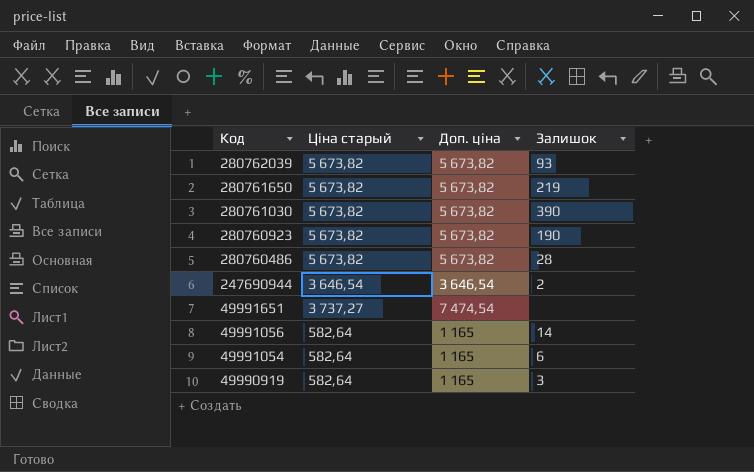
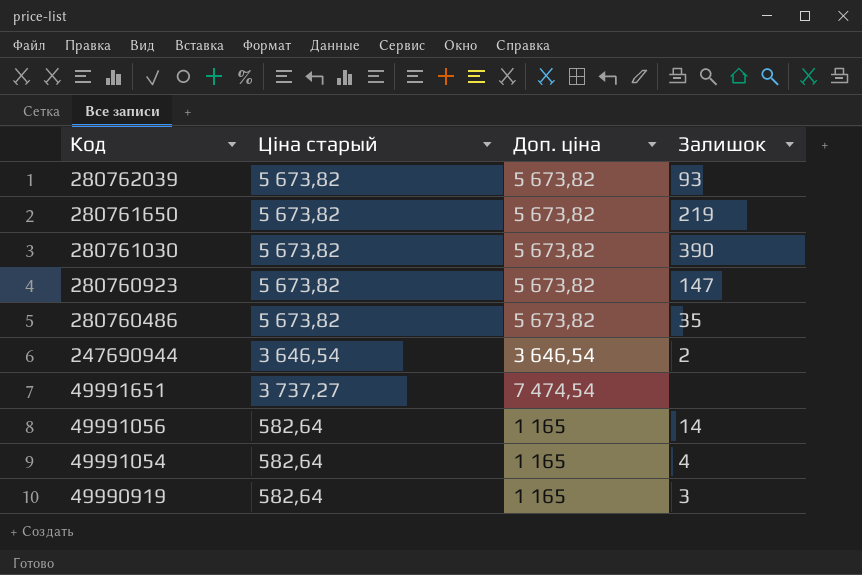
280760923 | Залишок: 190 -> 147
280760486 | Залишок: 28 -> 35
49991054 | Залишок: 6 -> 4

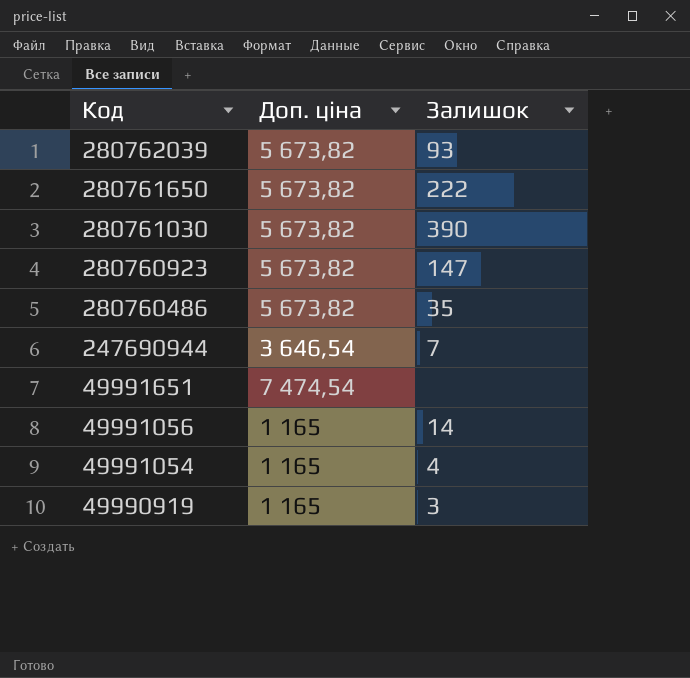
column Ціна старый | position: 2 -> none
280761650 | Залишок: 219 -> 222
247690944 | Залишок: 2 -> 7

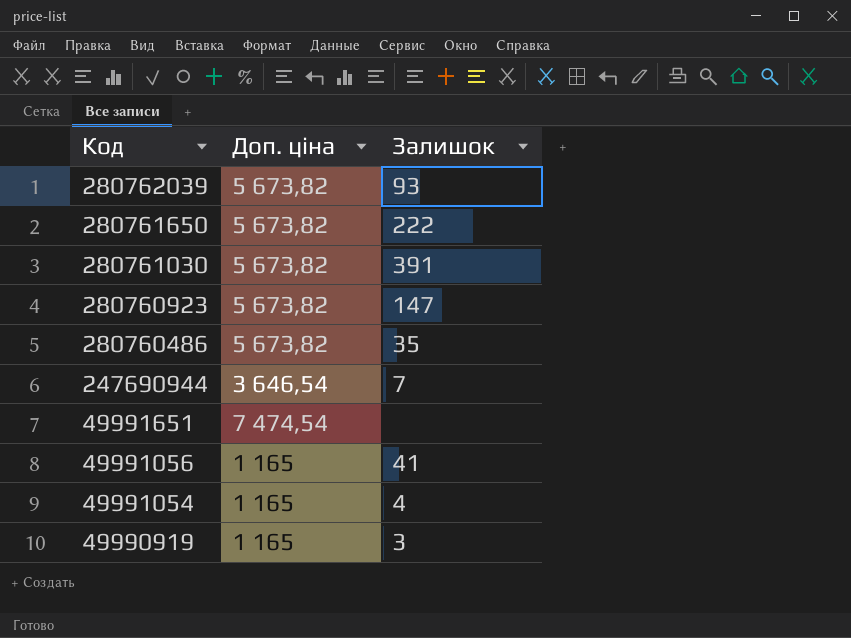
280761030 | Залишок: 390 -> 391
49991056 | Залишок: 14 -> 41

